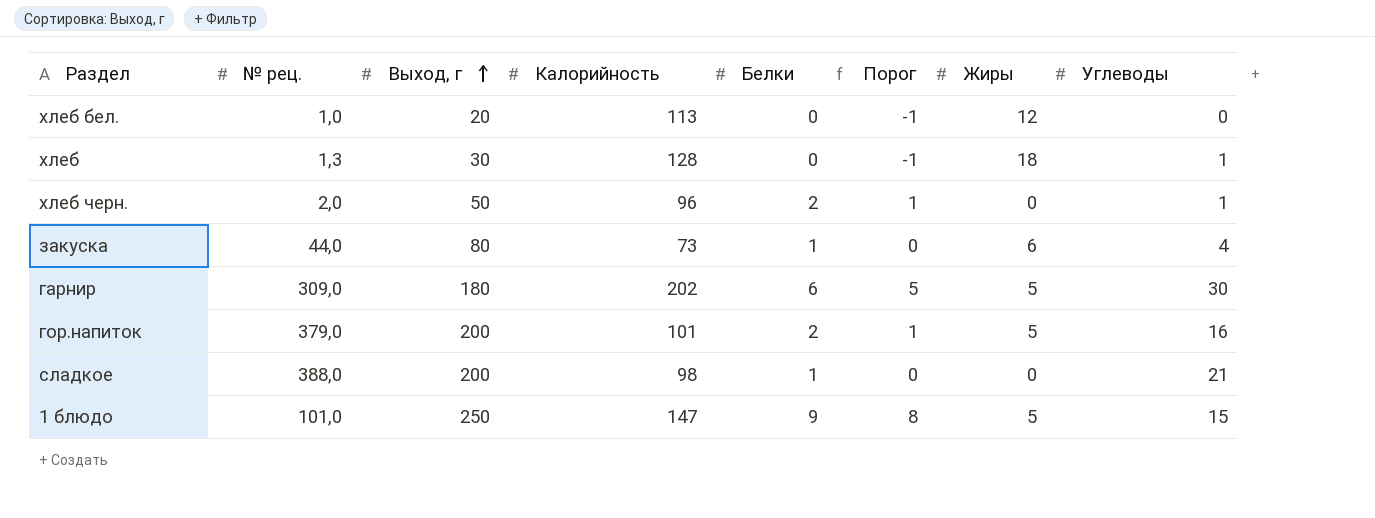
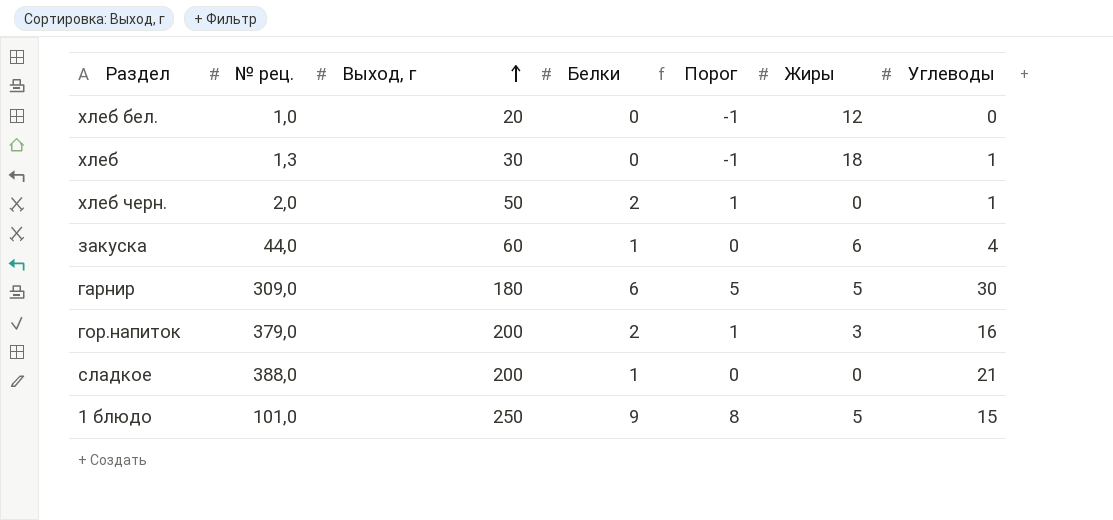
column Калорийность | position: 4 -> none
закуска | Выход, г: 80 -> 60
гор.напиток | Жиры: 5 -> 3

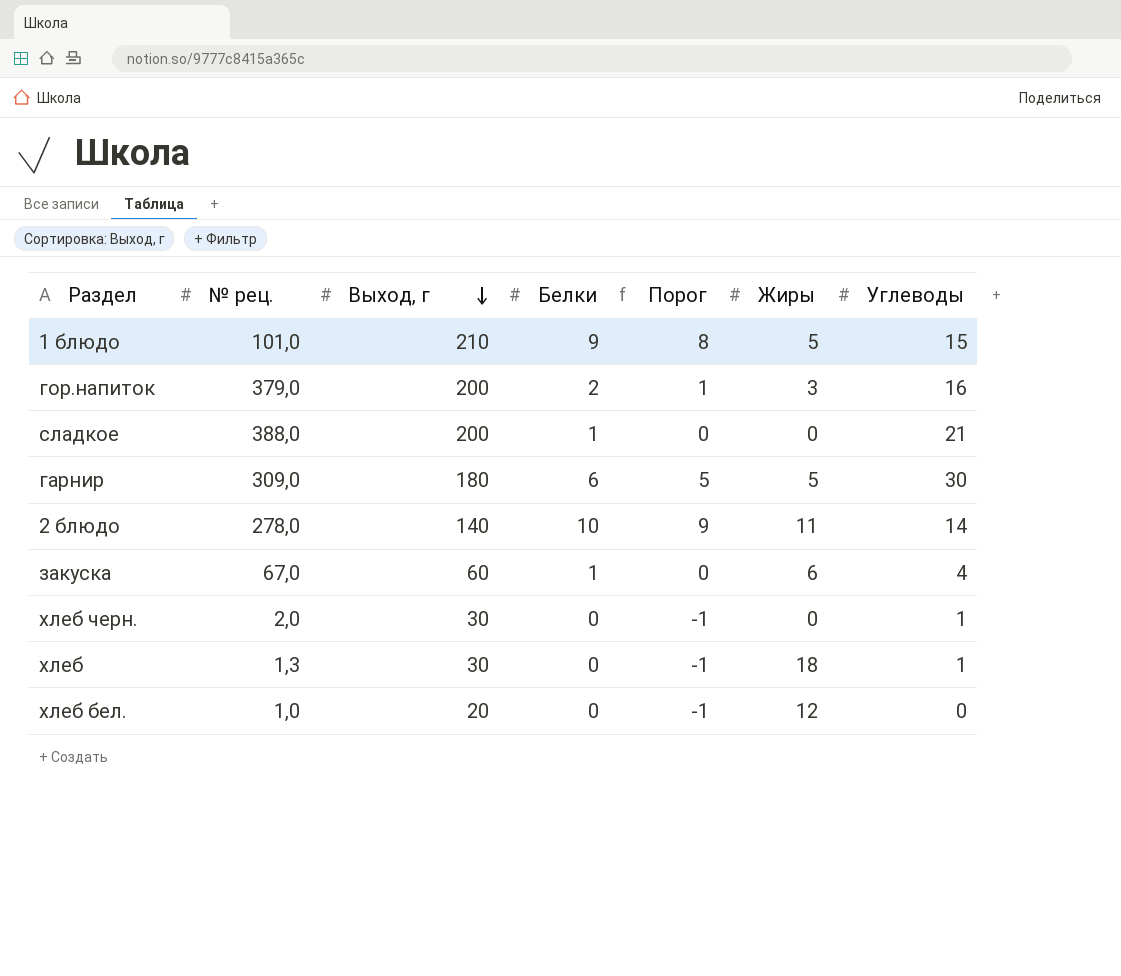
row order: Выход, г ascending -> Выход, г descending
1 блюдо | Выход, г: 250 -> 210
row 2 блюдо: none -> 278,0 | 140 | 10 | 9 | 11 | 14
закуска | № рец.: 44,0 -> 67,0
хлеб черн. | Выход, г: 50 -> 30
хлеб черн. | Белки: 2 -> 0
хлеб черн. | Порог: 1 -> -1

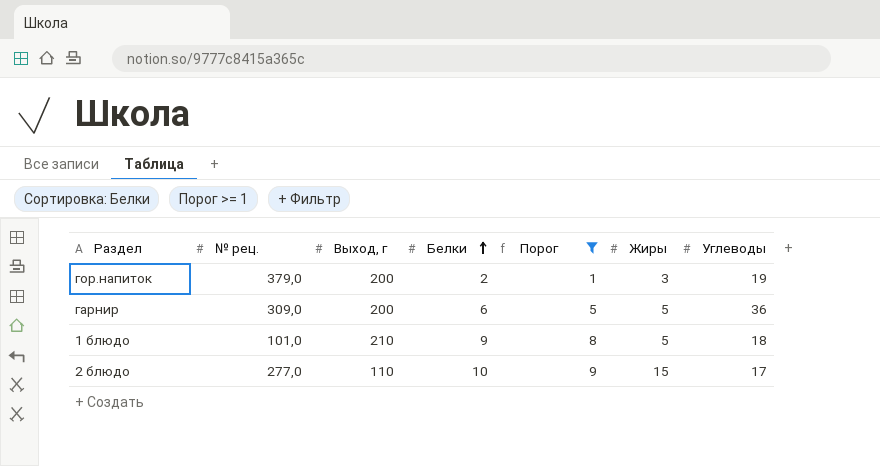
filter: none -> Порог >= 1
row order: Выход, г descending -> Белки ascending
гор.напиток | Углеводы: 16 -> 19
гарнир | Выход, г: 180 -> 200
гарнир | Углеводы: 30 -> 36
1 блюдо | Углеводы: 15 -> 18
2 блюдо | № рец.: 278,0 -> 277,0
2 блюдо | Выход, г: 140 -> 110
2 блюдо | Жиры: 11 -> 15
2 блюдо | Углеводы: 14 -> 17

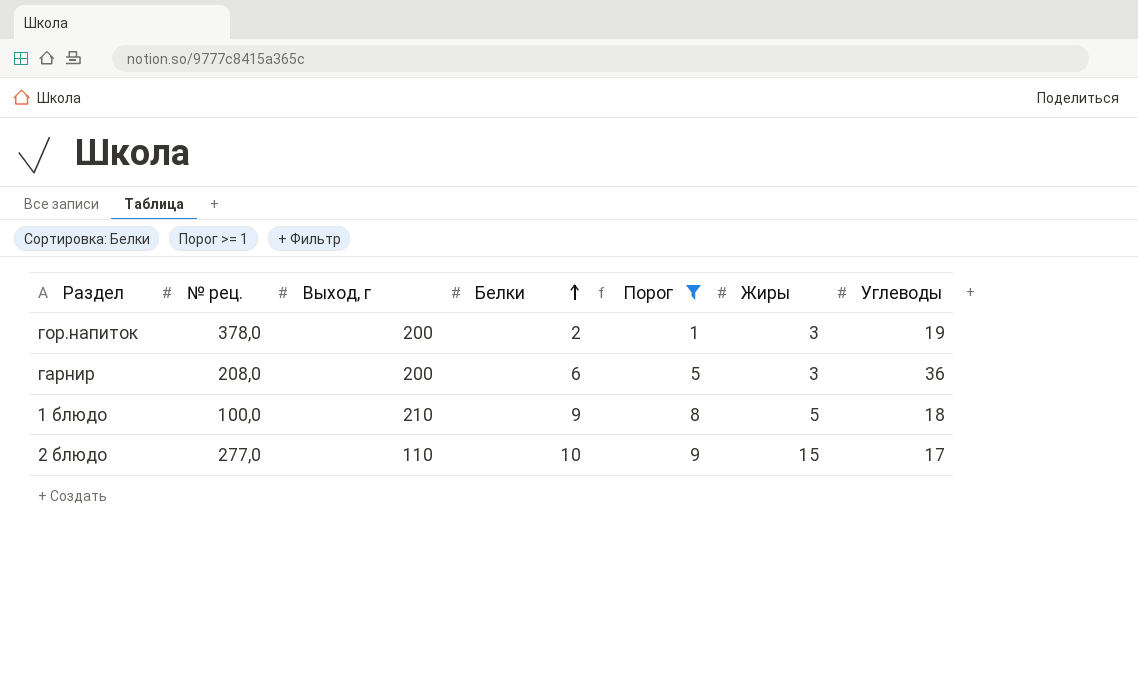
гор.напиток | № рец.: 379,0 -> 378,0
гарнир | № рец.: 309,0 -> 208,0
гарнир | Жиры: 5 -> 3
1 блюдо | № рец.: 101,0 -> 100,0

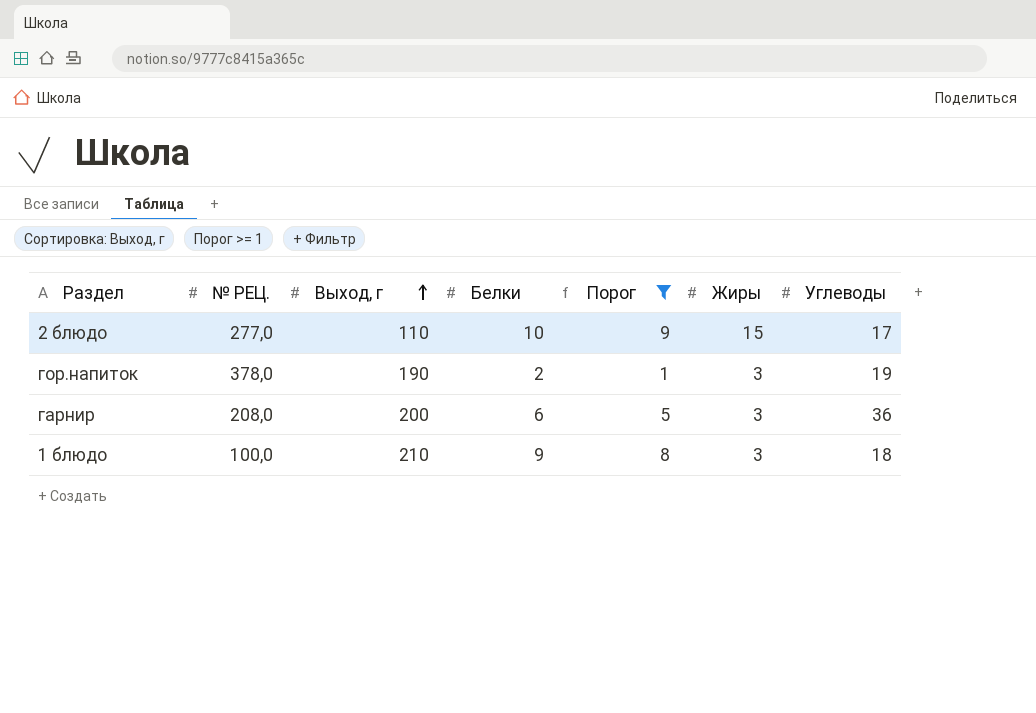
row order: Белки ascending -> Выход, г ascending
column name: № рец. -> № РЕЦ.
гор.напиток | Выход, г: 200 -> 190
1 блюдо | Жиры: 5 -> 3

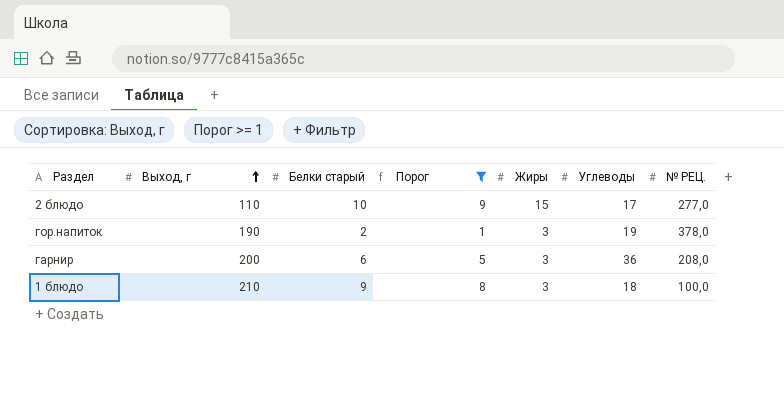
column name: Белки -> Белки старый
column № РЕЦ. | position: 2 -> 7

